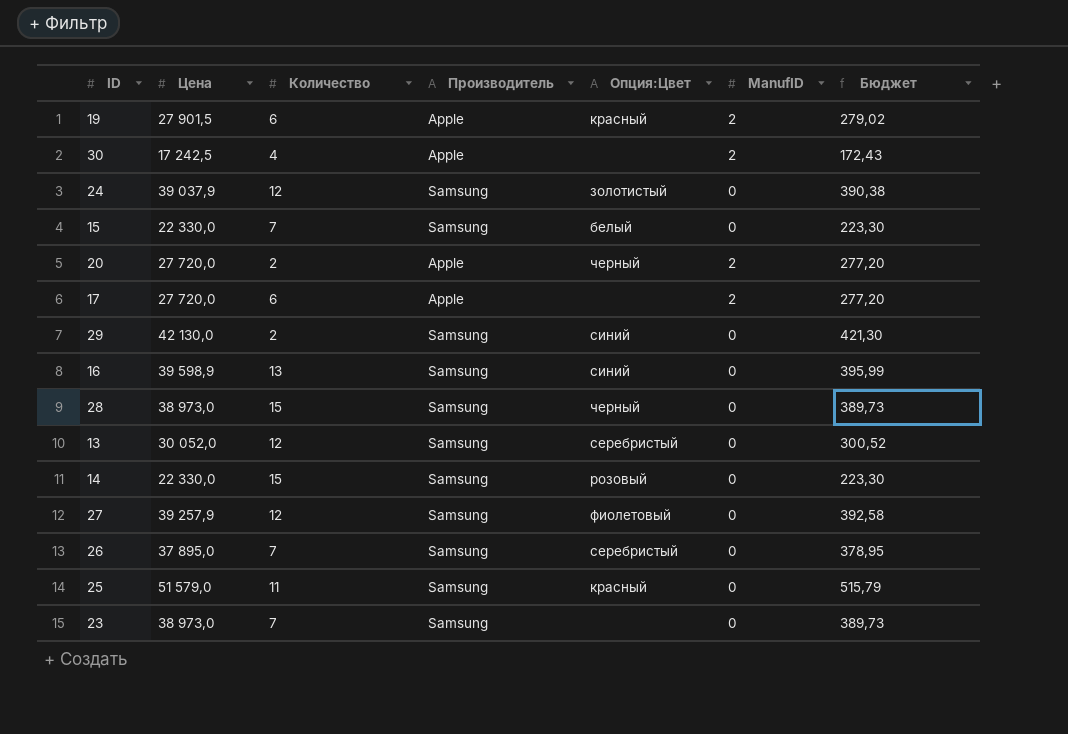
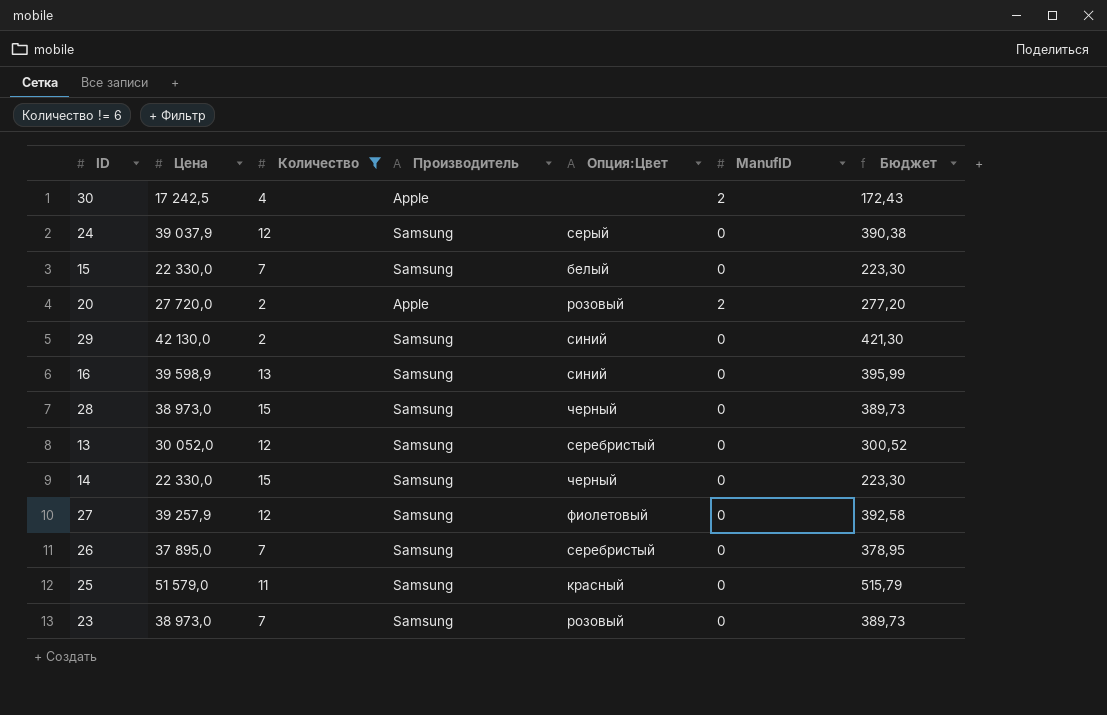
filter: none -> Количество != 6
24 | Опция:Цвет: золотистый -> серый
20 | Опция:Цвет: черный -> розовый
14 | Опция:Цвет: розовый -> черный
23 | Опция:Цвет: none -> розовый

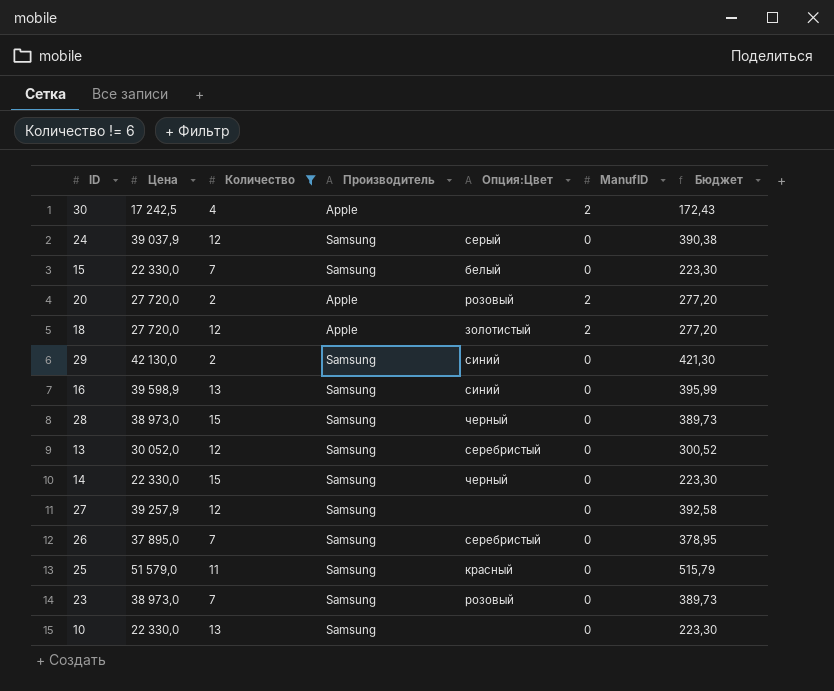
row 18: none -> 27 720,0 | 12 | Apple | золотистый | 2 | 277,20
27 | Опция:Цвет: фиолетовый -> none
row 10: none -> 22 330,0 | 13 | Samsung | none | 0 | 223,30

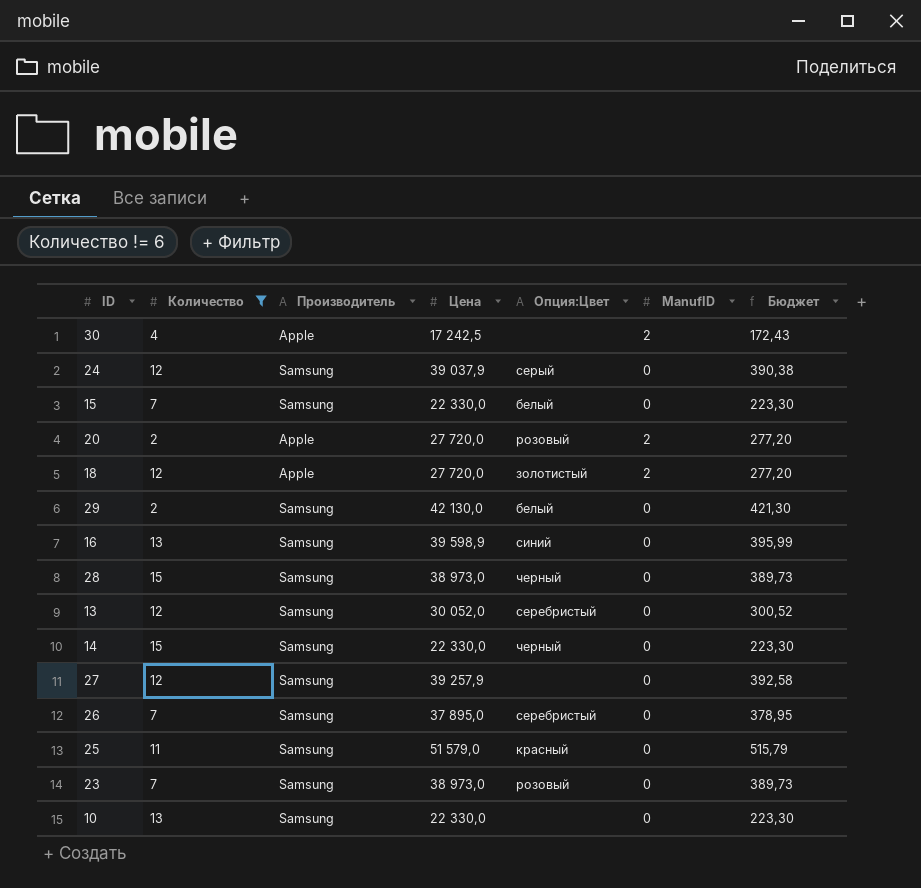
column Цена | position: 2 -> 4
29 | Опция:Цвет: синий -> белый

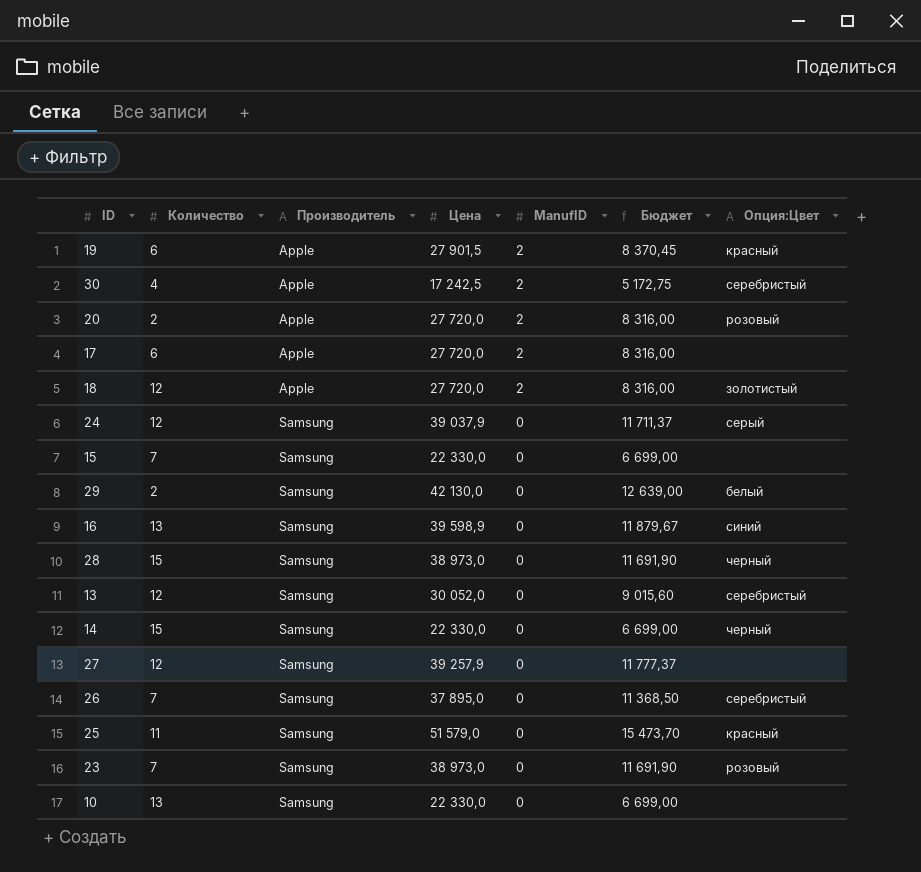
filter: Количество != 6 -> none
row order: none -> Производитель ascending
column Бюджет | formula: [Цена] * 0,01 -> [Цена] * 0,3
column Опция:Цвет | position: 5 -> 7
30 | Опция:Цвет: none -> серебристый
15 | Опция:Цвет: белый -> none

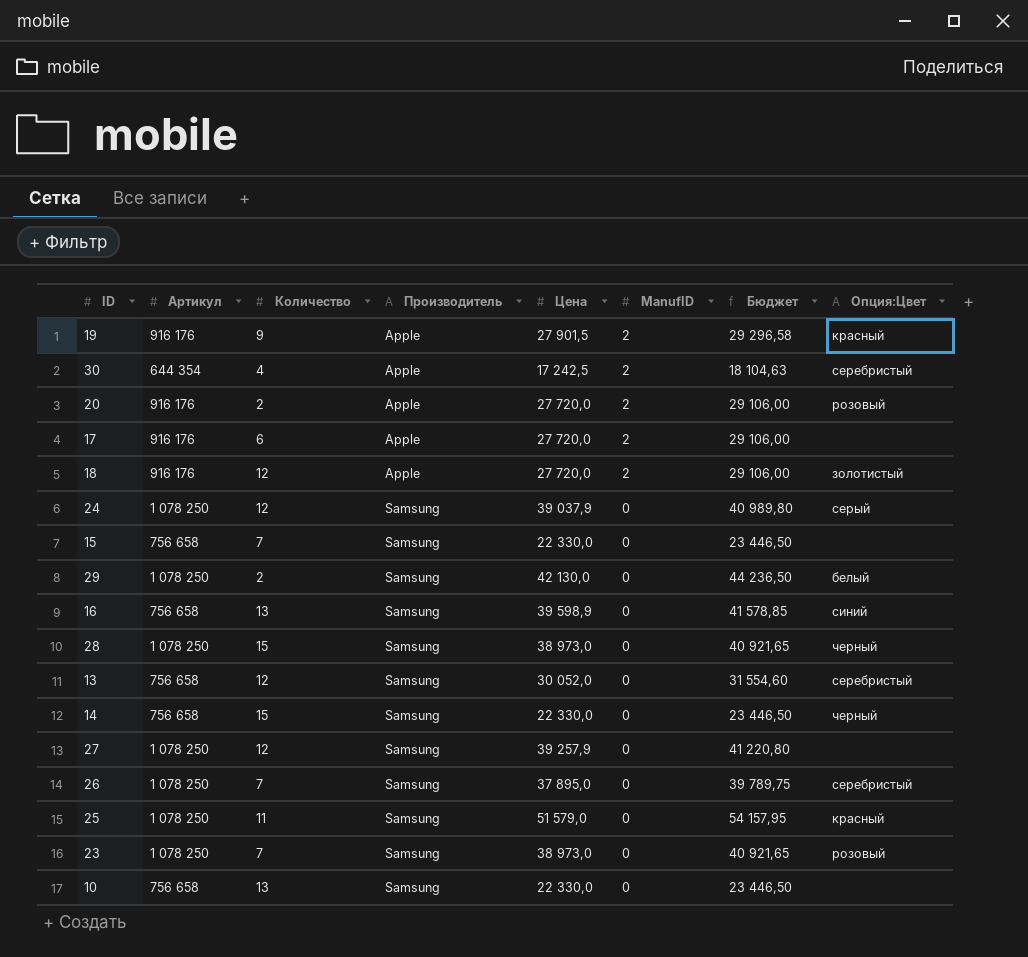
column Артикул | position: none -> 2
column Бюджет | formula: [Цена] * 0,3 -> [Цена] * 1,05
19 | Количество: 6 -> 9

